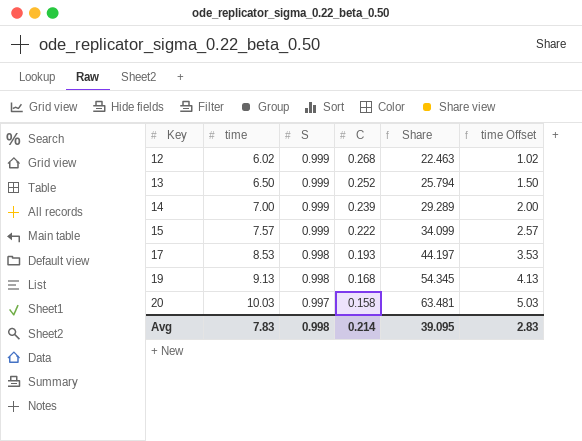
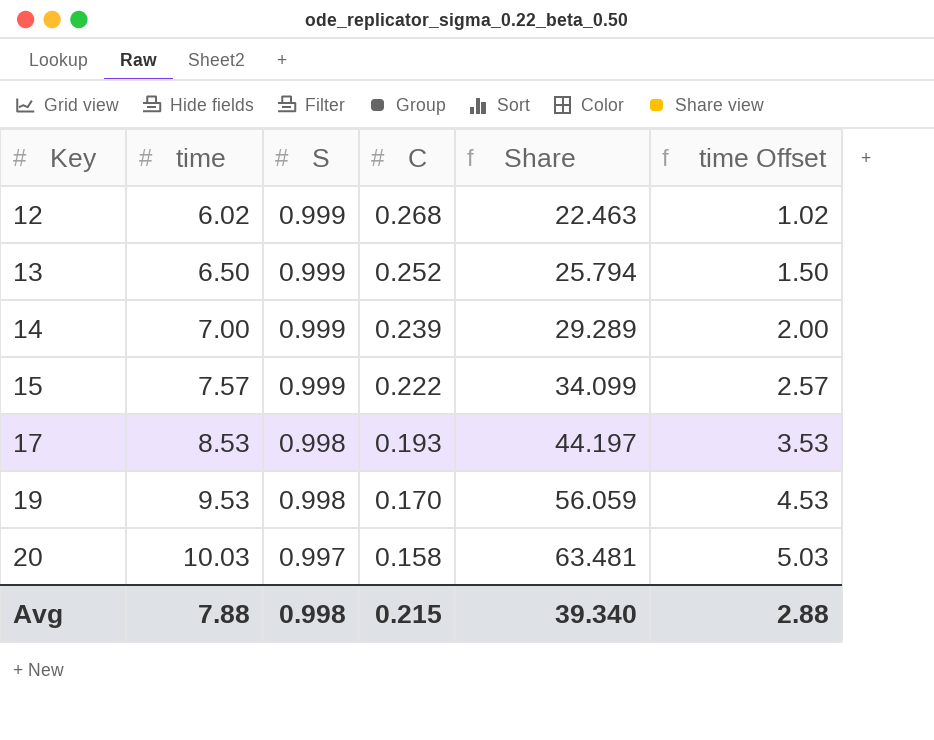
19 | time: 9.13 -> 9.53
19 | C: 0.168 -> 0.170
19 | Share: 54.345 -> 56.059
19 | time Offset: 4.13 -> 4.53
Avg | time: 7.83 -> 7.88
Avg | C: 0.214 -> 0.215
Avg | Share: 39.095 -> 39.340
Avg | time Offset: 2.83 -> 2.88

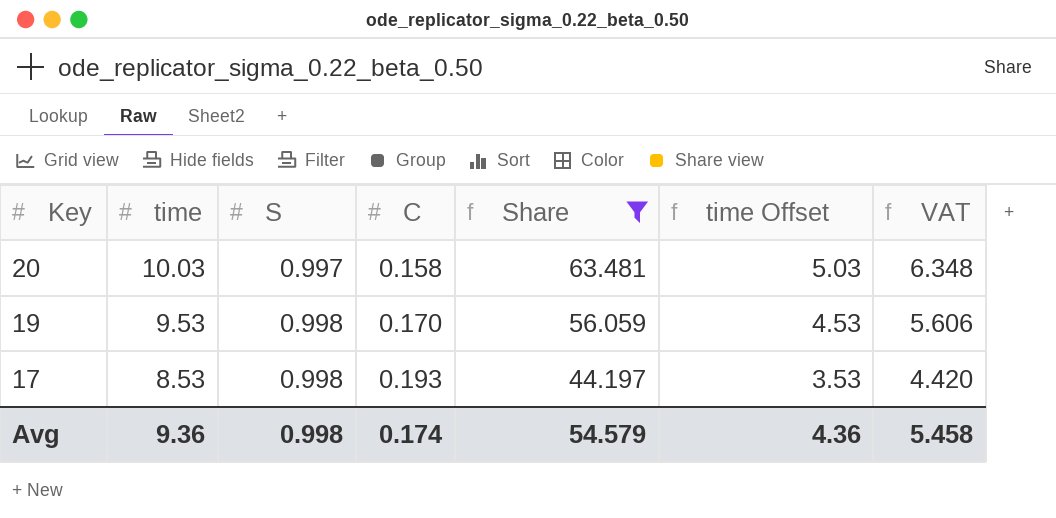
filter: none -> Share >= 44.197
row order: Key ascending -> Key descending
column VAT | formula: none -> [Share] * 0.1
Avg | time: 7.88 -> 9.36
Avg | C: 0.215 -> 0.174
Avg | Share: 39.340 -> 54.579
Avg | time Offset: 2.88 -> 4.36

